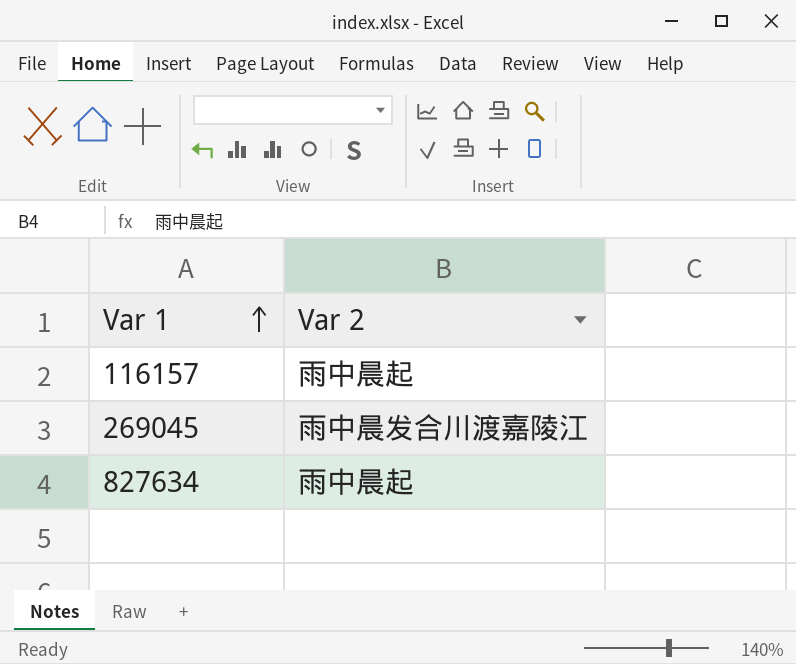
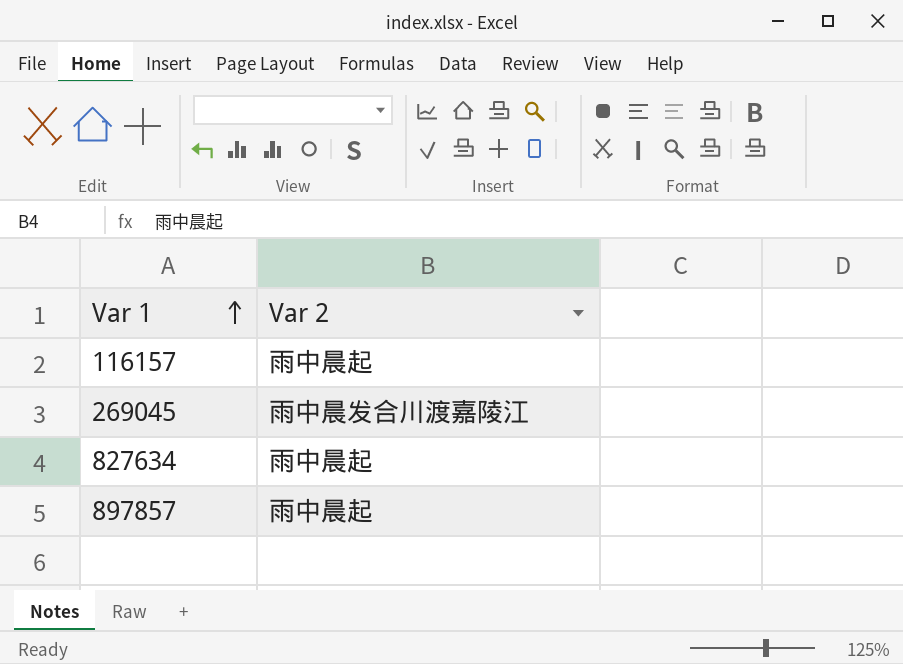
row 897857: none -> 雨中晨起

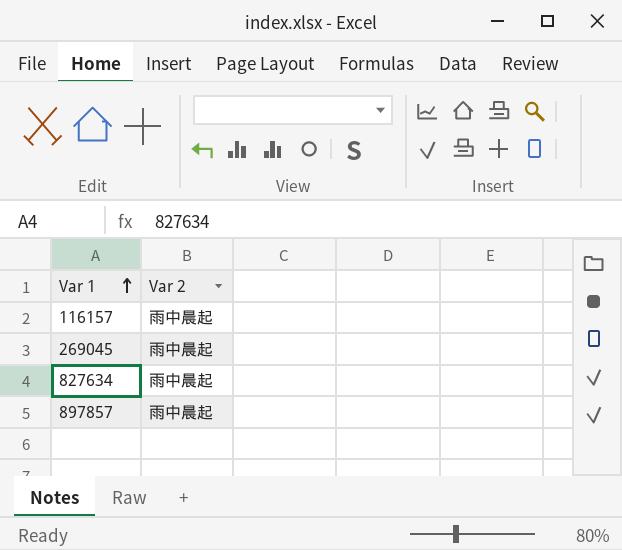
269045 | Var 2: 雨中晨发合川渡嘉陵江 -> 雨中晨起

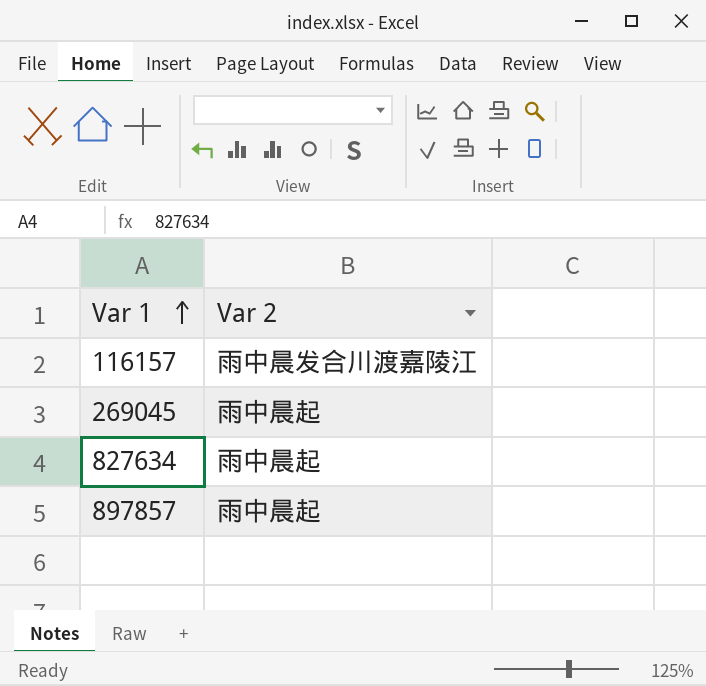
116157 | Var 2: 雨中晨起 -> 雨中晨发合川渡嘉陵江

